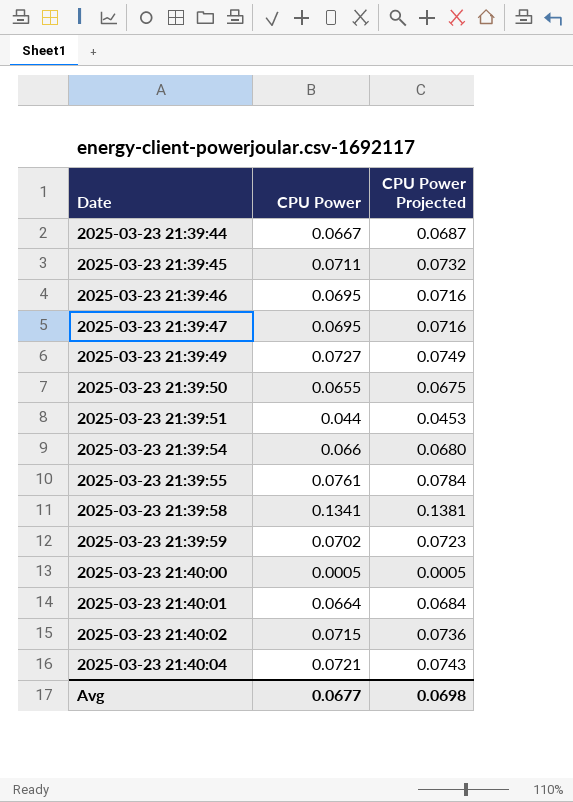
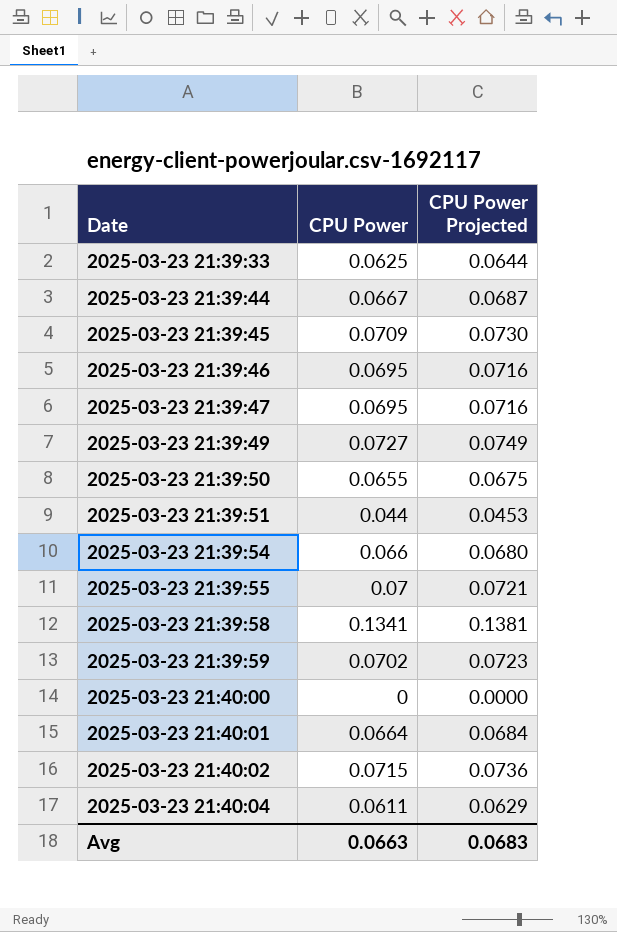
row 2025-03-23 21:39:33: none -> 0.0625 | 0.0644
2025-03-23 21:39:45 | CPU Power: 0.0711 -> 0.0709
2025-03-23 21:39:45 | CPU Power Projected: 0.0732 -> 0.0730
2025-03-23 21:39:55 | CPU Power: 0.0761 -> 0.07
2025-03-23 21:39:55 | CPU Power Projected: 0.0784 -> 0.0721
2025-03-23 21:40:00 | CPU Power: 0.0005 -> 0
2025-03-23 21:40:00 | CPU Power Projected: 0.0005 -> 0.0000
2025-03-23 21:40:04 | CPU Power: 0.0721 -> 0.0611
2025-03-23 21:40:04 | CPU Power Projected: 0.0743 -> 0.0629
Avg | CPU Power: 0.0677 -> 0.0663
Avg | CPU Power Projected: 0.0698 -> 0.0683

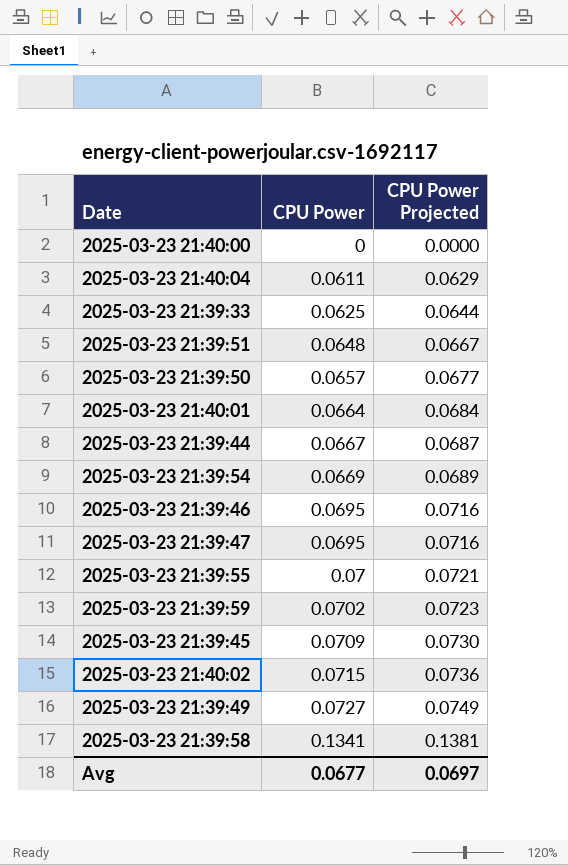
row order: Date ascending -> CPU Power ascending
2025-03-23 21:39:51 | CPU Power: 0.044 -> 0.0648
2025-03-23 21:39:51 | CPU Power Projected: 0.0453 -> 0.0667
2025-03-23 21:39:50 | CPU Power: 0.0655 -> 0.0657
2025-03-23 21:39:50 | CPU Power Projected: 0.0675 -> 0.0677
2025-03-23 21:39:54 | CPU Power: 0.066 -> 0.0669
2025-03-23 21:39:54 | CPU Power Projected: 0.0680 -> 0.0689
Avg | CPU Power: 0.0663 -> 0.0677
Avg | CPU Power Projected: 0.0683 -> 0.0697

